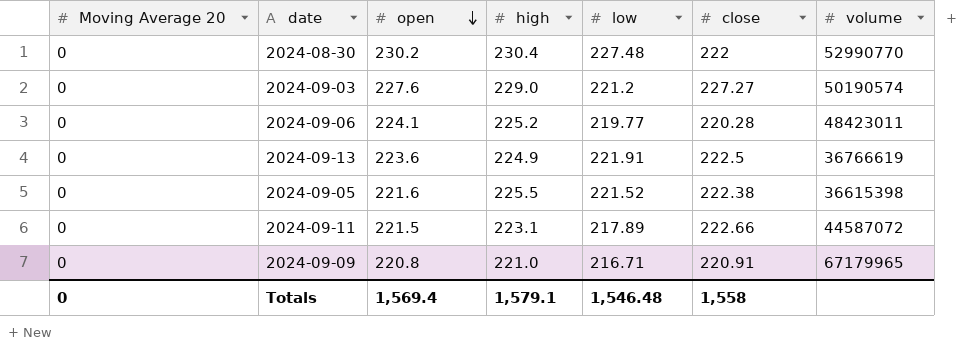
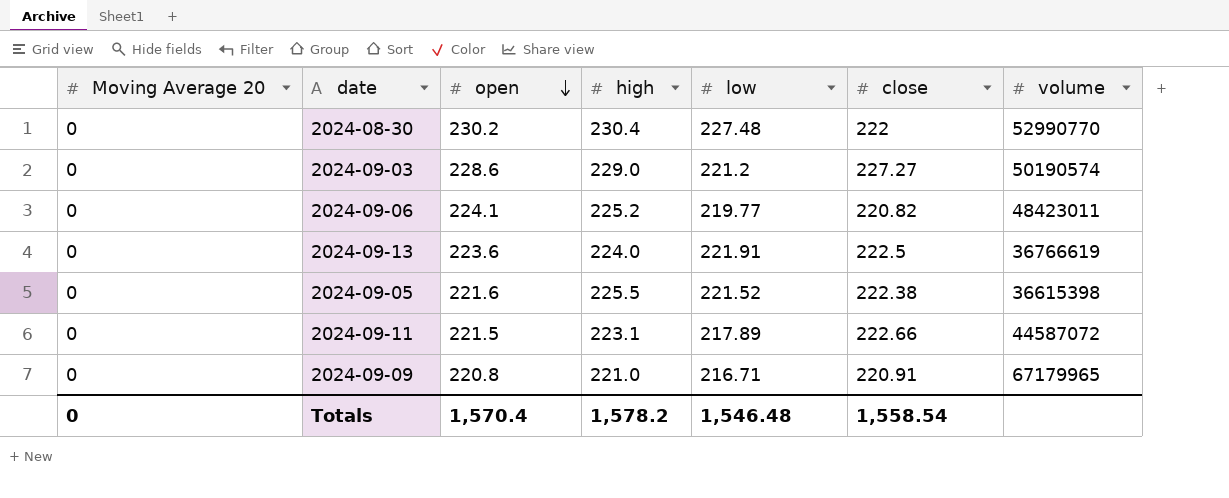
2024-09-03 | open: 227.6 -> 228.6
2024-09-06 | close: 220.28 -> 220.82
2024-09-13 | high: 224.9 -> 224.0
Totals | open: 1,569.4 -> 1,570.4
Totals | high: 1,579.1 -> 1,578.2
Totals | close: 1,558 -> 1,558.54

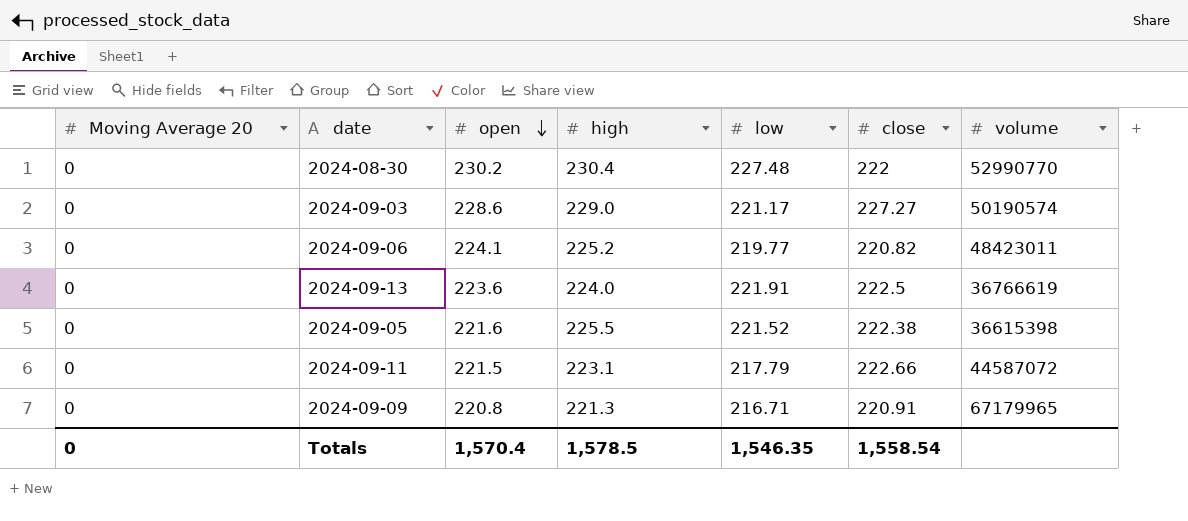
2024-09-03 | low: 221.2 -> 221.17
2024-09-11 | low: 217.89 -> 217.79
2024-09-09 | high: 221.0 -> 221.3
Totals | high: 1,578.2 -> 1,578.5
Totals | low: 1,546.48 -> 1,546.35

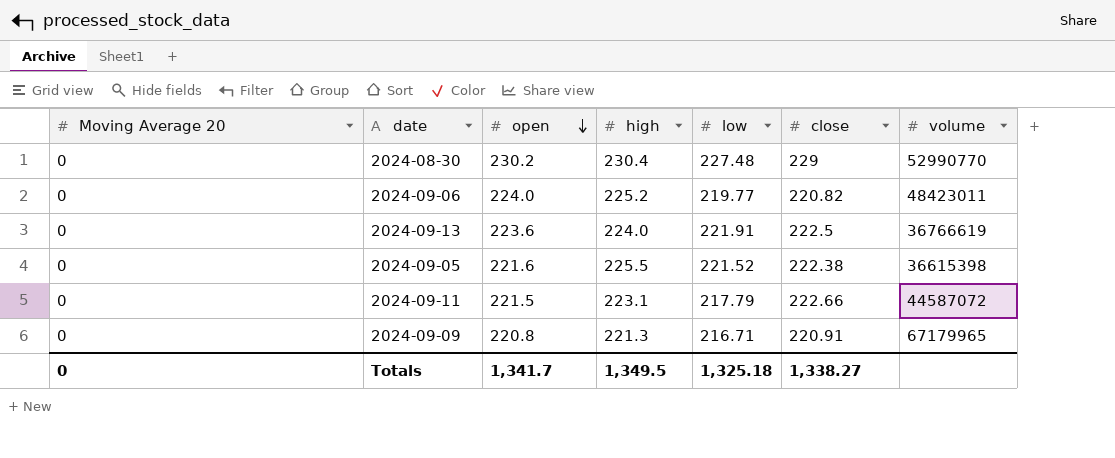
row 2024-09-03: 0 | 228.6 | 229.0 | 221.17 | 227.27 | 50190574 -> none
2024-08-30 | close: 222 -> 229
2024-09-06 | open: 224.1 -> 224.0
Totals | open: 1,570.4 -> 1,341.7
Totals | high: 1,578.5 -> 1,349.5
Totals | low: 1,546.35 -> 1,325.18
Totals | close: 1,558.54 -> 1,338.27

